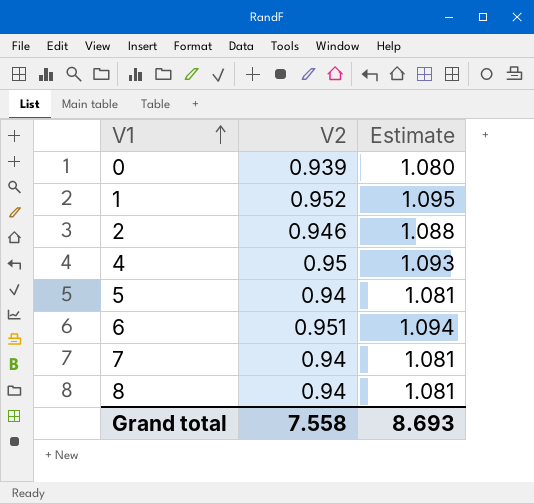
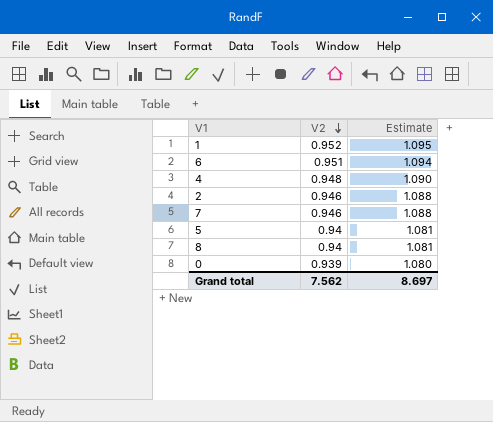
row order: V1 ascending -> V2 descending
4 | V2: 0.95 -> 0.948
4 | Estimate: 1.093 -> 1.090
7 | V2: 0.94 -> 0.946
7 | Estimate: 1.081 -> 1.088
Grand total | V2: 7.558 -> 7.562
Grand total | Estimate: 8.693 -> 8.697

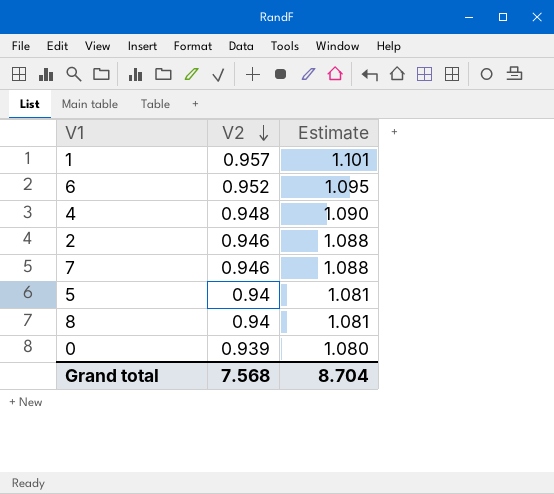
1 | V2: 0.952 -> 0.957
1 | Estimate: 1.095 -> 1.101
6 | V2: 0.951 -> 0.952
6 | Estimate: 1.094 -> 1.095
Grand total | V2: 7.562 -> 7.568
Grand total | Estimate: 8.697 -> 8.704

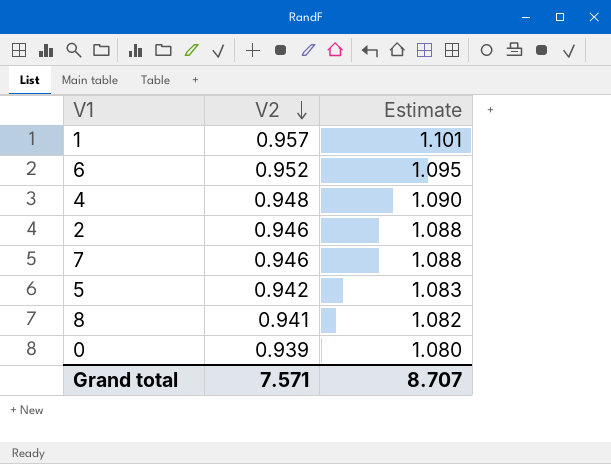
5 | V2: 0.94 -> 0.942
5 | Estimate: 1.081 -> 1.083
8 | V2: 0.94 -> 0.941
8 | Estimate: 1.081 -> 1.082
Grand total | V2: 7.568 -> 7.571
Grand total | Estimate: 8.704 -> 8.707

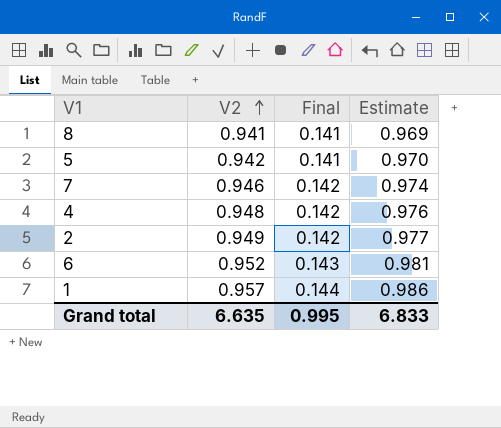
row order: V2 descending -> V2 ascending
column Final | formula: none -> [V2] * 0.15
column Estimate | formula: [V2] * 1.15 -> [V2] * 1.03
row 0: 0.939 | 1.080 -> none
2 | V2: 0.946 -> 0.949
Grand total | V2: 7.571 -> 6.635
Grand total | Estimate: 8.707 -> 6.833

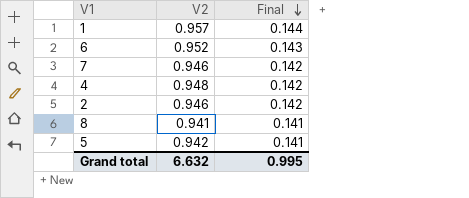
row order: V2 ascending -> Final descending
column Estimate | formula: [V2] * 1.03 -> none
2 | V2: 0.949 -> 0.946
Grand total | V2: 6.635 -> 6.632

